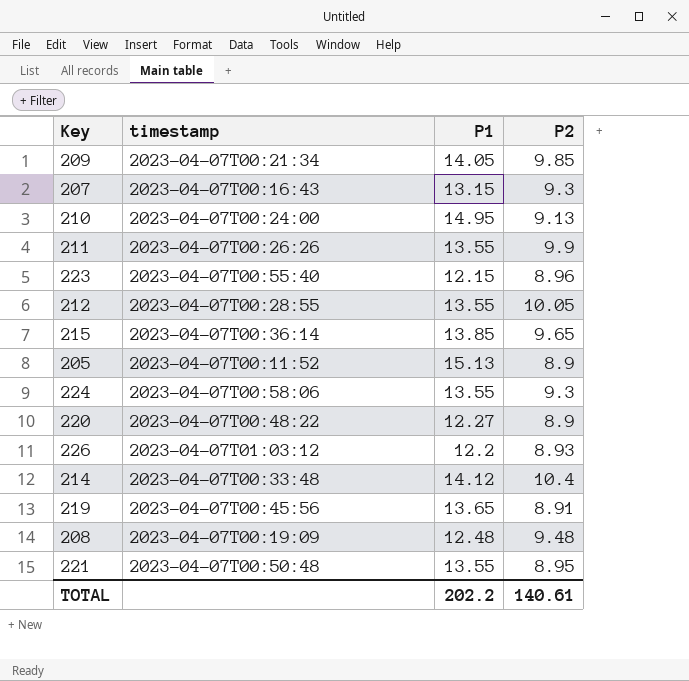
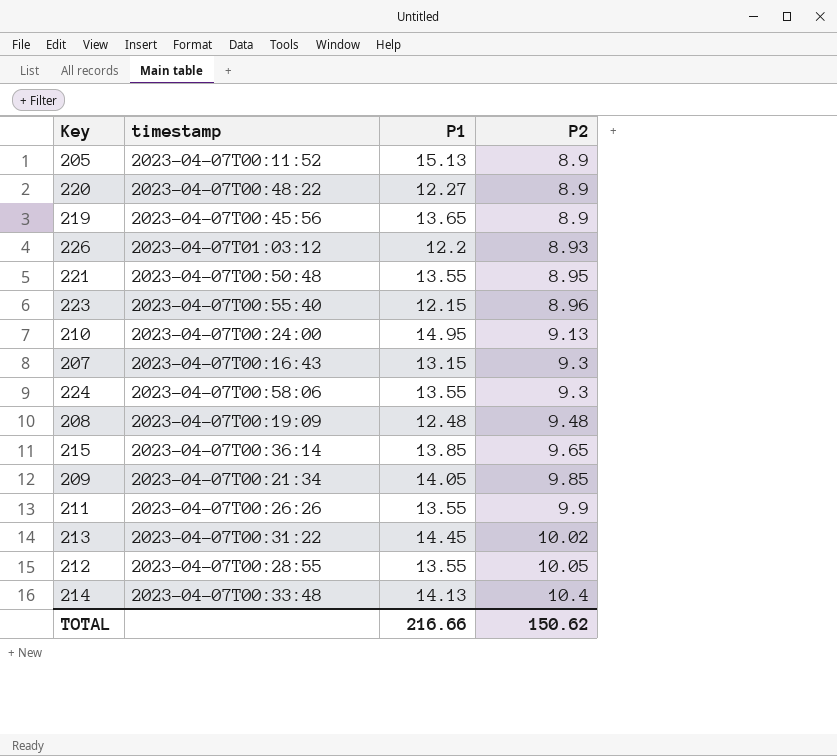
row order: none -> P2 ascending
219 | P2: 8.91 -> 8.9
row 213: none -> 2023-04-07T00:31:22 | 14.45 | 10.02
214 | P1: 14.12 -> 14.13
TOTAL | P1: 202.2 -> 216.66
TOTAL | P2: 140.61 -> 150.62

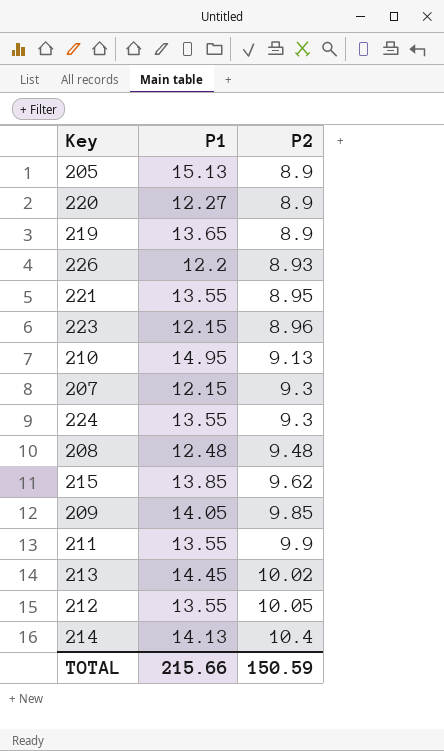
column timestamp | position: 2 -> none
207 | P1: 13.15 -> 12.15
215 | P2: 9.65 -> 9.62
TOTAL | P1: 216.66 -> 215.66
TOTAL | P2: 150.62 -> 150.59

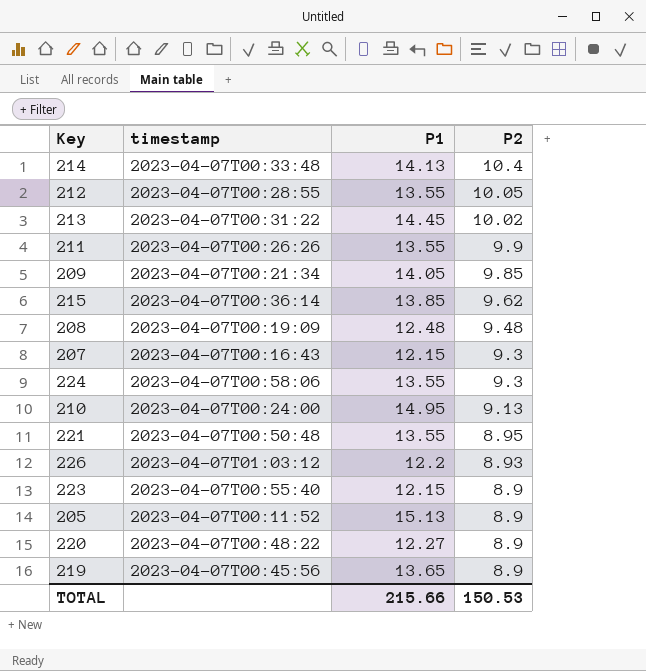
row order: P2 ascending -> P2 descending
column timestamp | position: none -> 2
223 | P2: 8.96 -> 8.9
TOTAL | P2: 150.59 -> 150.53

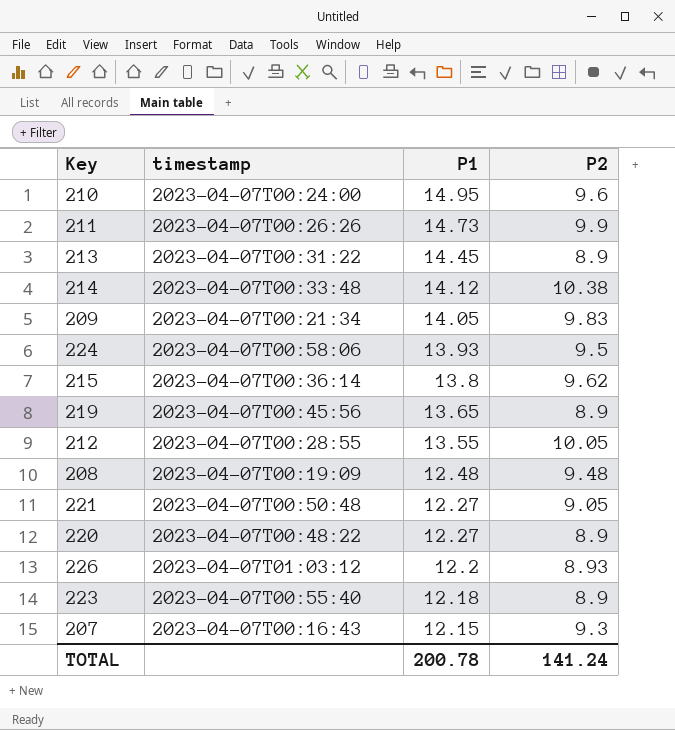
row order: P2 descending -> P1 descending
row 205: 2023-04-07T00:11:52 | 15.13 | 8.9 -> none
210 | P2: 9.13 -> 9.6
211 | P1: 13.55 -> 14.73
213 | P2: 10.02 -> 8.9
214 | P1: 14.13 -> 14.12
214 | P2: 10.4 -> 10.38
209 | P2: 9.85 -> 9.83
224 | P1: 13.55 -> 13.93
224 | P2: 9.3 -> 9.5
215 | P1: 13.85 -> 13.8
221 | P1: 13.55 -> 12.27
221 | P2: 8.95 -> 9.05
223 | P1: 12.15 -> 12.18
TOTAL | P1: 215.66 -> 200.78
TOTAL | P2: 150.53 -> 141.24

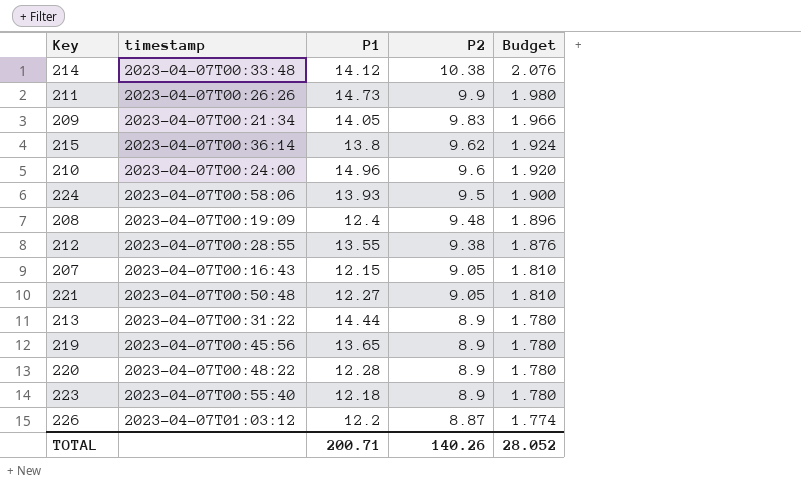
row order: P1 descending -> P2 descending
column Budget | formula: none -> [P2] * 0.2
210 | P1: 14.95 -> 14.96
208 | P1: 12.48 -> 12.4
212 | P2: 10.05 -> 9.38
207 | P2: 9.3 -> 9.05
213 | P1: 14.45 -> 14.44
220 | P1: 12.27 -> 12.28
226 | P2: 8.93 -> 8.87
TOTAL | P1: 200.78 -> 200.71
TOTAL | P2: 141.24 -> 140.26

